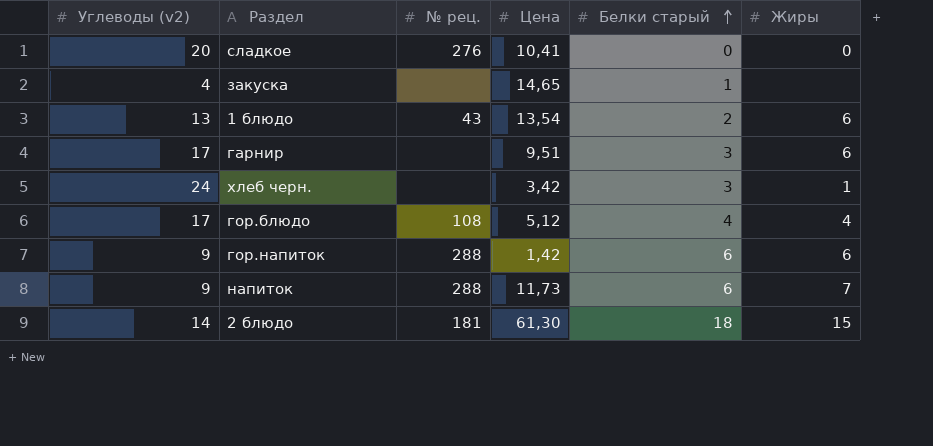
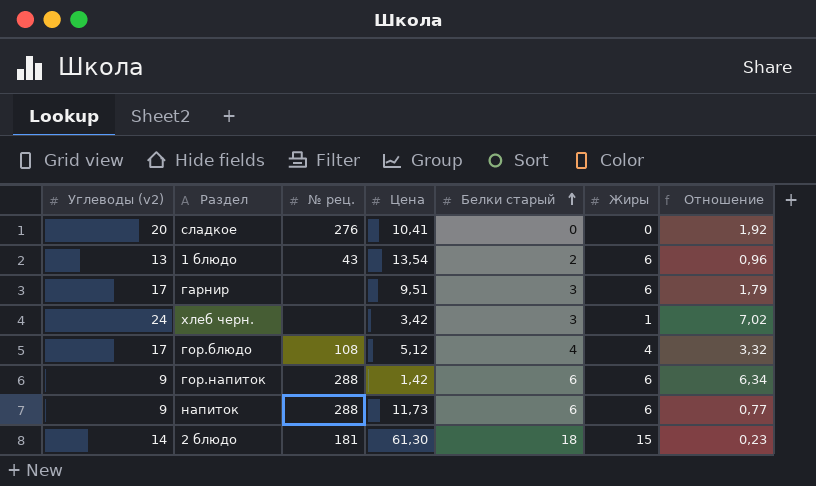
column Отношение | formula: none -> [Углеводы (v2)] / [Цена]
row закуска: 4 | none | 14,65 | 1 | none -> none
напиток | Жиры: 7 -> 6

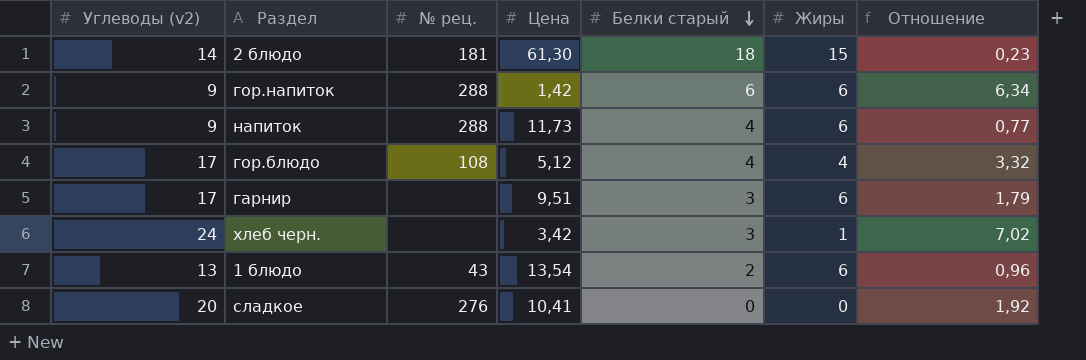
row order: Белки старый ascending -> Белки старый descending
напиток | Белки старый: 6 -> 4

